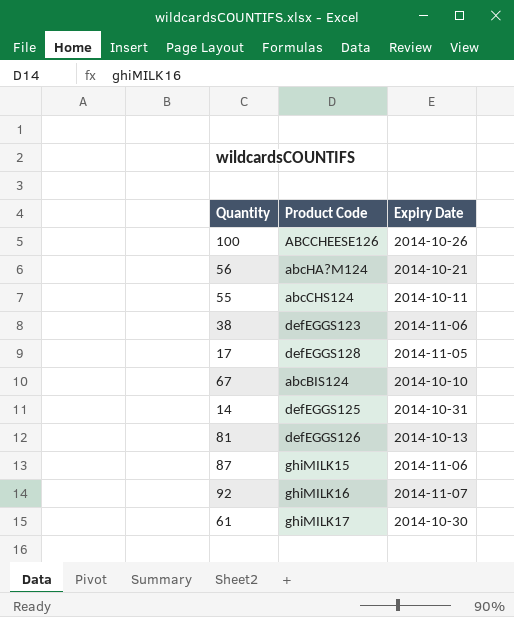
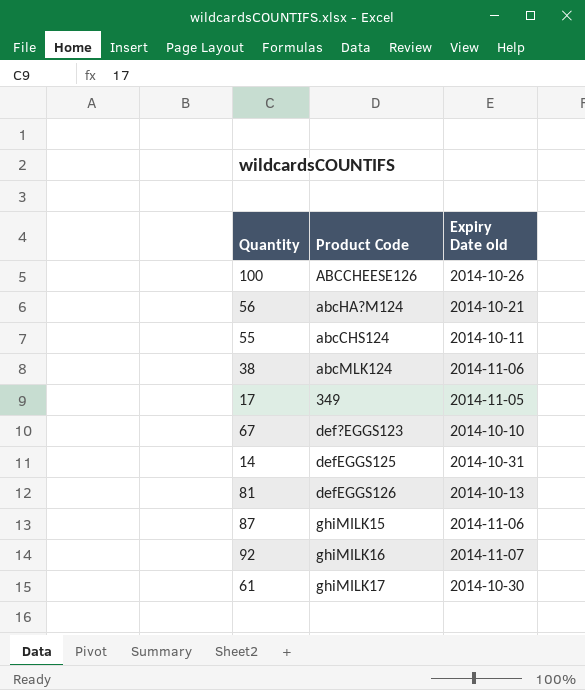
column name: Expiry Date -> Expiry Date old
38 | Product Code: defEGGS123 -> abcMLK124
17 | Product Code: defEGGS128 -> 349
67 | Product Code: abcBIS124 -> def?EGGS123

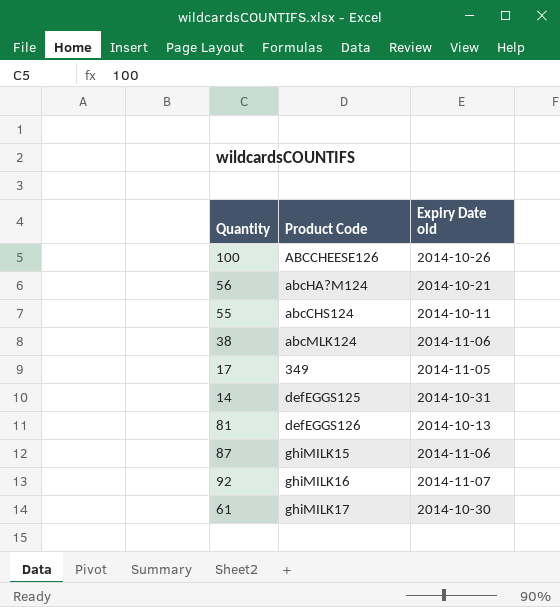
row 67: def?EGGS123 | 2014-10-10 -> none

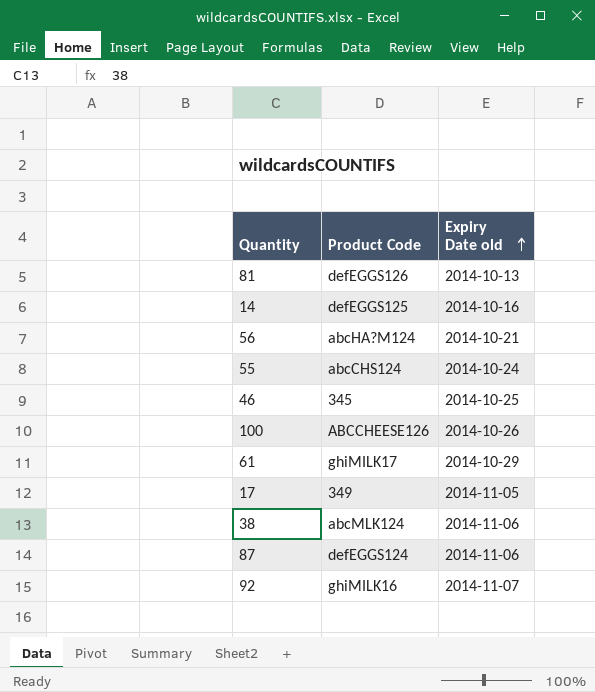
row order: none -> Expiry Date old ascending
14 | Expiry Date old: 2014-10-31 -> 2014-10-16
55 | Expiry Date old: 2014-10-11 -> 2014-10-24
row 46: none -> 345 | 2014-10-25
61 | Expiry Date old: 2014-10-30 -> 2014-10-29
87 | Product Code: ghiMILK15 -> defEGGS124

